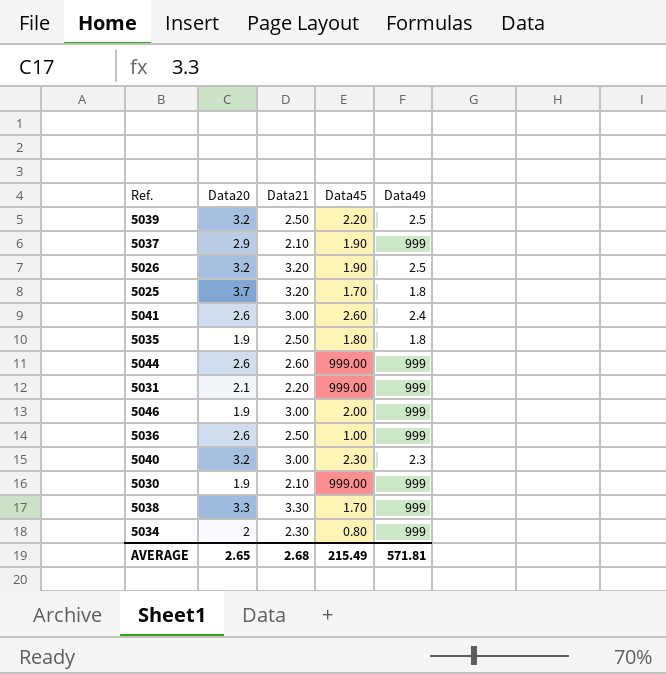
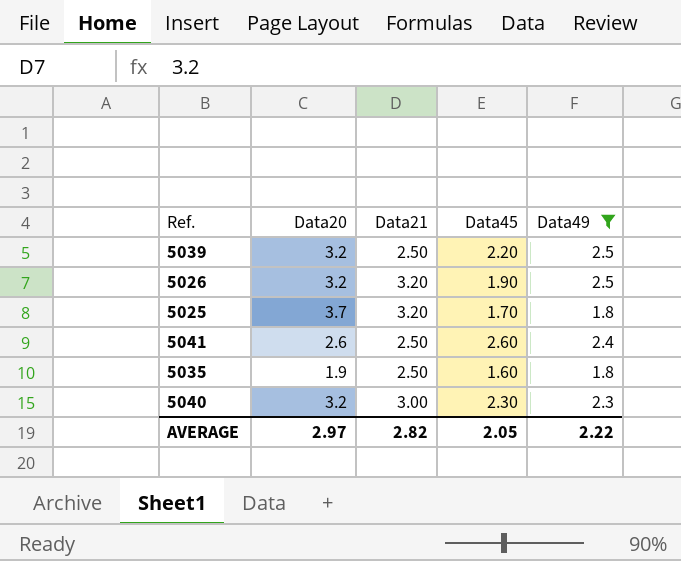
filter: none -> Data49 != 999
5041 | Data21: 3.00 -> 2.50
5035 | Data45: 1.80 -> 1.60
AVERAGE | Data20: 2.65 -> 2.97
AVERAGE | Data21: 2.68 -> 2.82
AVERAGE | Data45: 215.49 -> 2.05
AVERAGE | Data49: 571.81 -> 2.22

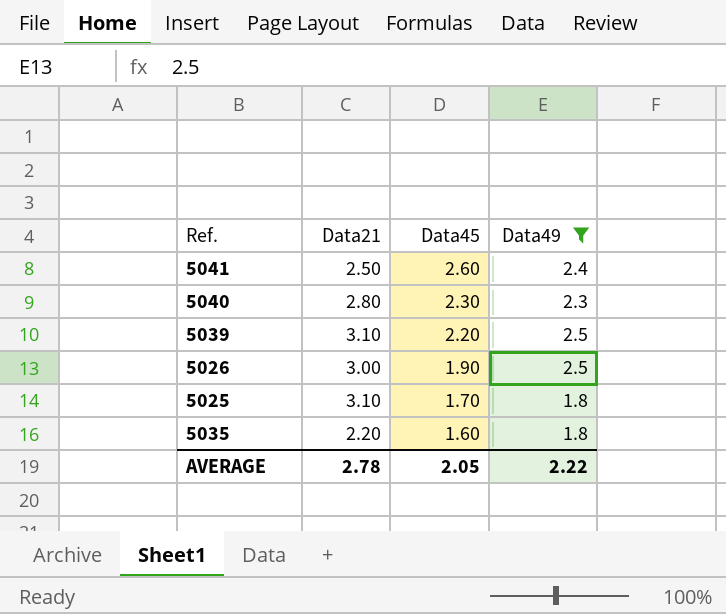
row order: none -> Data45 descending
column Data20 | position: 2 -> none
5040 | Data21: 3.00 -> 2.80
5039 | Data21: 2.50 -> 3.10
5026 | Data21: 3.20 -> 3.00
5025 | Data21: 3.20 -> 3.10
5035 | Data21: 2.50 -> 2.20
AVERAGE | Data21: 2.82 -> 2.78

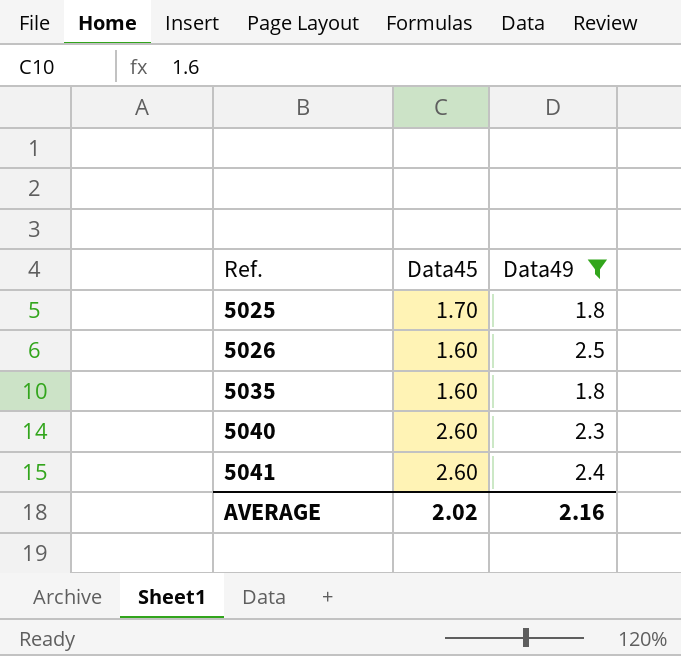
row order: Data45 descending -> Ref. ascending
column Data21 | position: 2 -> none
row 5039: 3.10 | 2.20 | 2.5 -> none
5026 | Data45: 1.90 -> 1.60
5040 | Data45: 2.30 -> 2.60
AVERAGE | Data45: 2.05 -> 2.02
AVERAGE | Data49: 2.22 -> 2.16

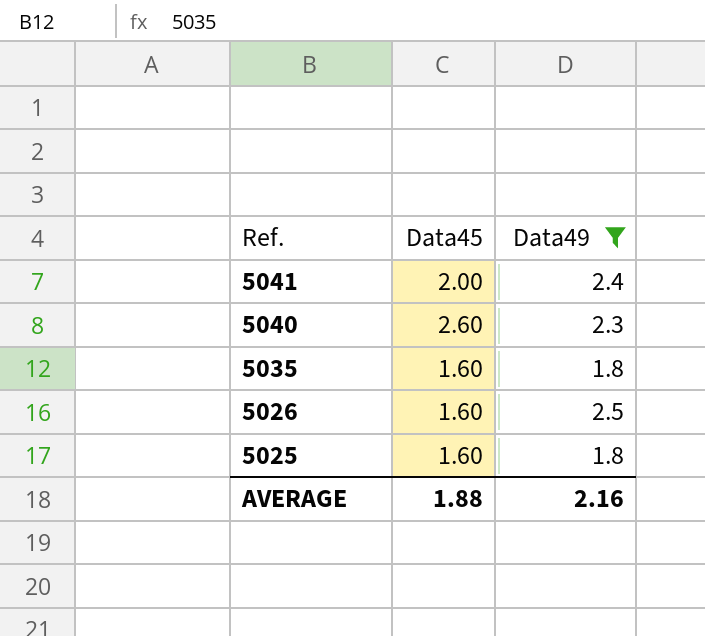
row order: Ref. ascending -> Ref. descending
5041 | Data45: 2.60 -> 2.00
5025 | Data45: 1.70 -> 1.60
AVERAGE | Data45: 2.02 -> 1.88

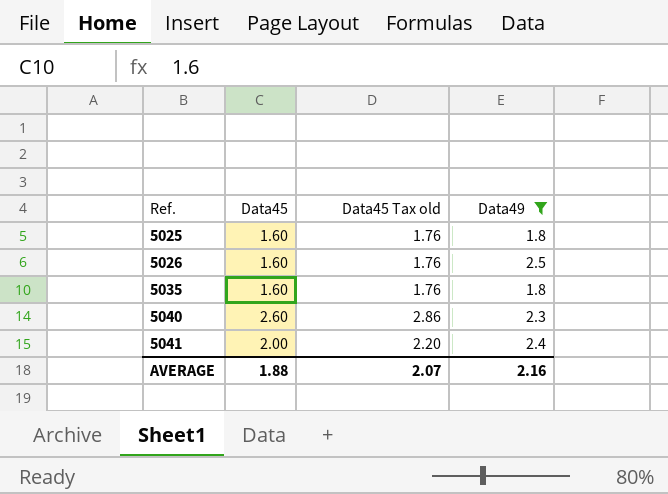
row order: Ref. descending -> Ref. ascending
column Data45 Tax old | formula: none -> [Data45] * 1.1

